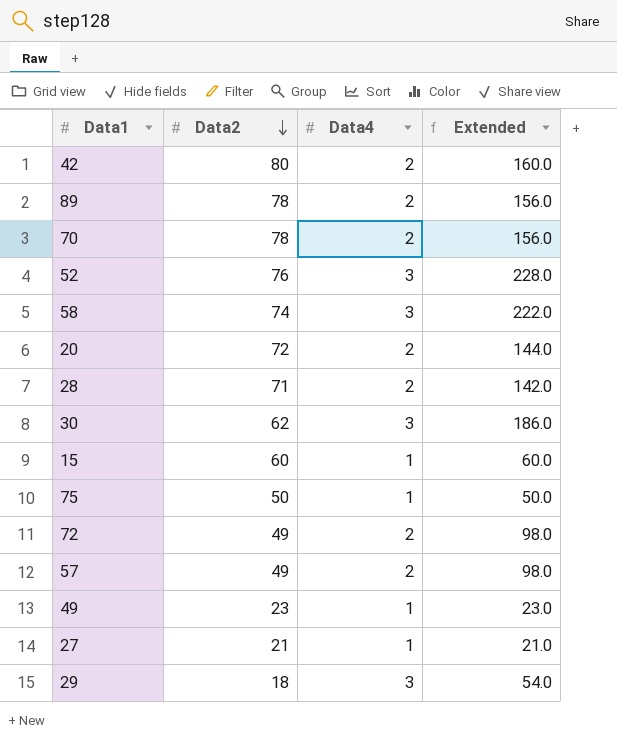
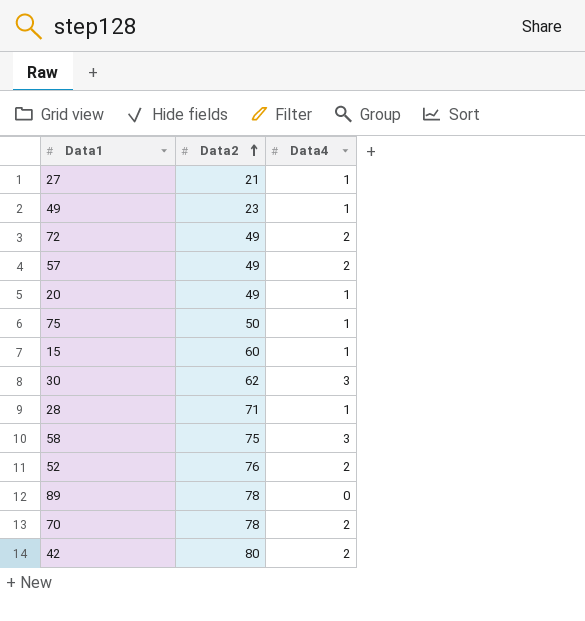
row order: Data2 descending -> Data2 ascending
column Extended | formula: [Data2] * [Data4] -> none
row 29: 18 | 3 | 54.0 -> none
20 | Data2: 72 -> 49
20 | Data4: 2 -> 1
28 | Data4: 2 -> 1
58 | Data2: 74 -> 75
52 | Data4: 3 -> 2
89 | Data4: 2 -> 0

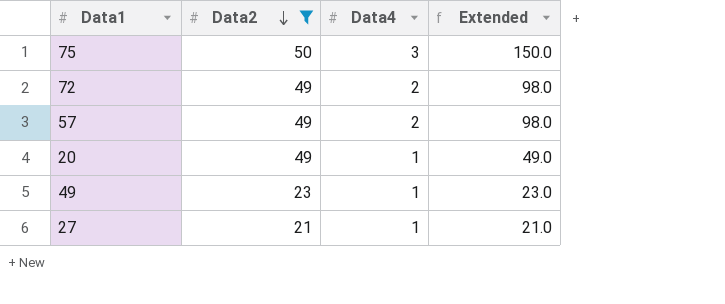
filter: none -> Data2 <= 50
row order: Data2 ascending -> Data2 descending
column Extended | formula: none -> [Data2] * [Data4]
75 | Data4: 1 -> 3

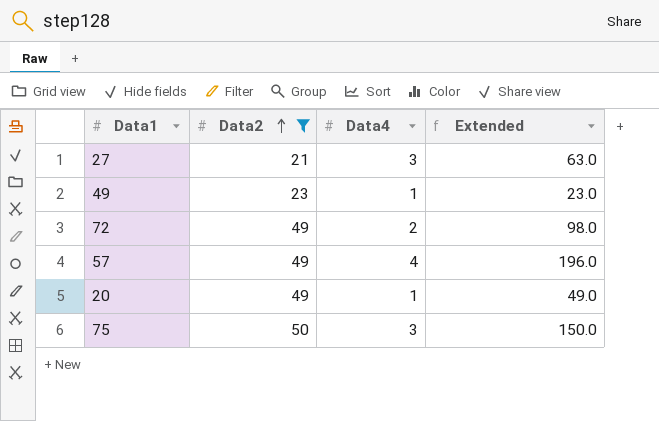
row order: Data2 descending -> Data2 ascending
27 | Data4: 1 -> 3
27 | Extended: 21.0 -> 63.0
57 | Data4: 2 -> 4
57 | Extended: 98.0 -> 196.0

